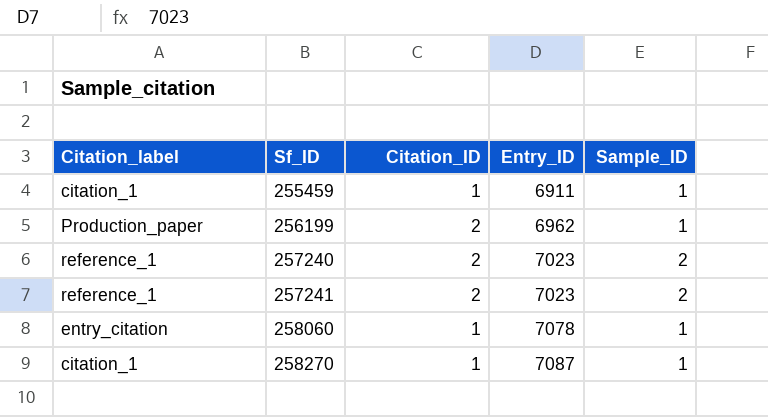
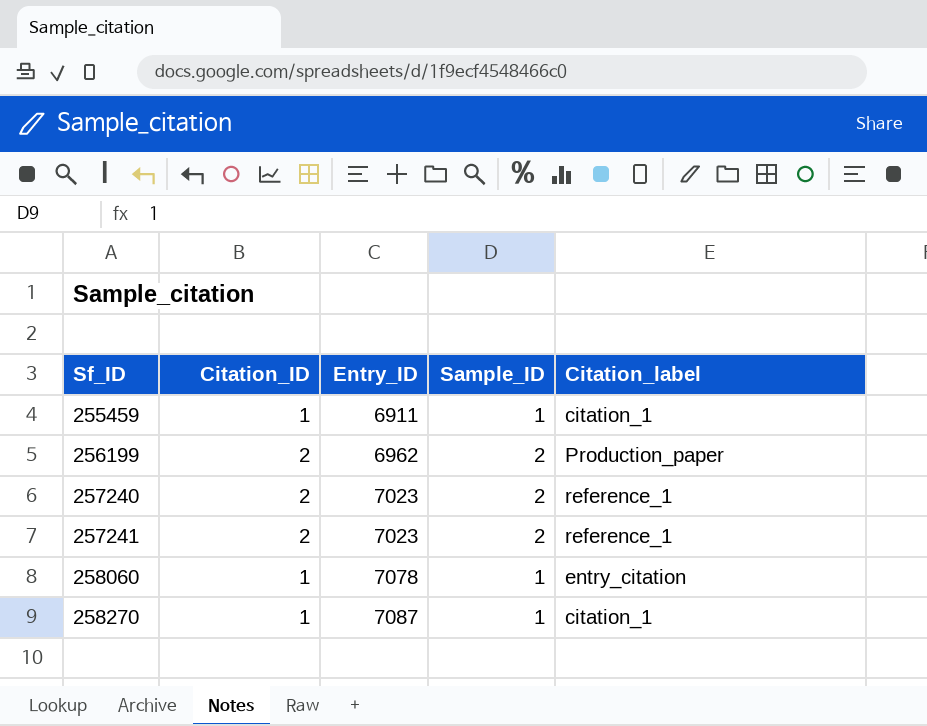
column Citation_label | position: 1 -> 5
256199 | Sample_ID: 1 -> 2

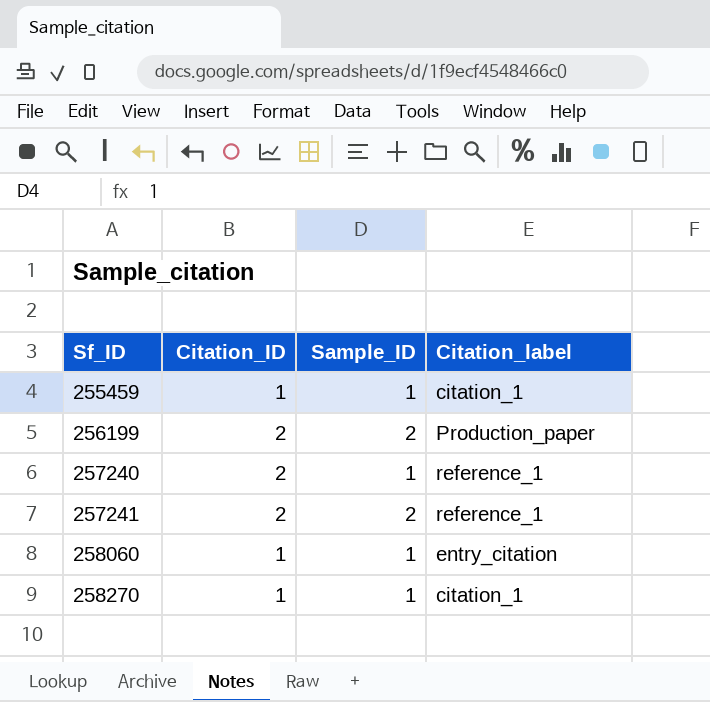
column Entry_ID | position: 3 -> none
257240 | Sample_ID: 2 -> 1

